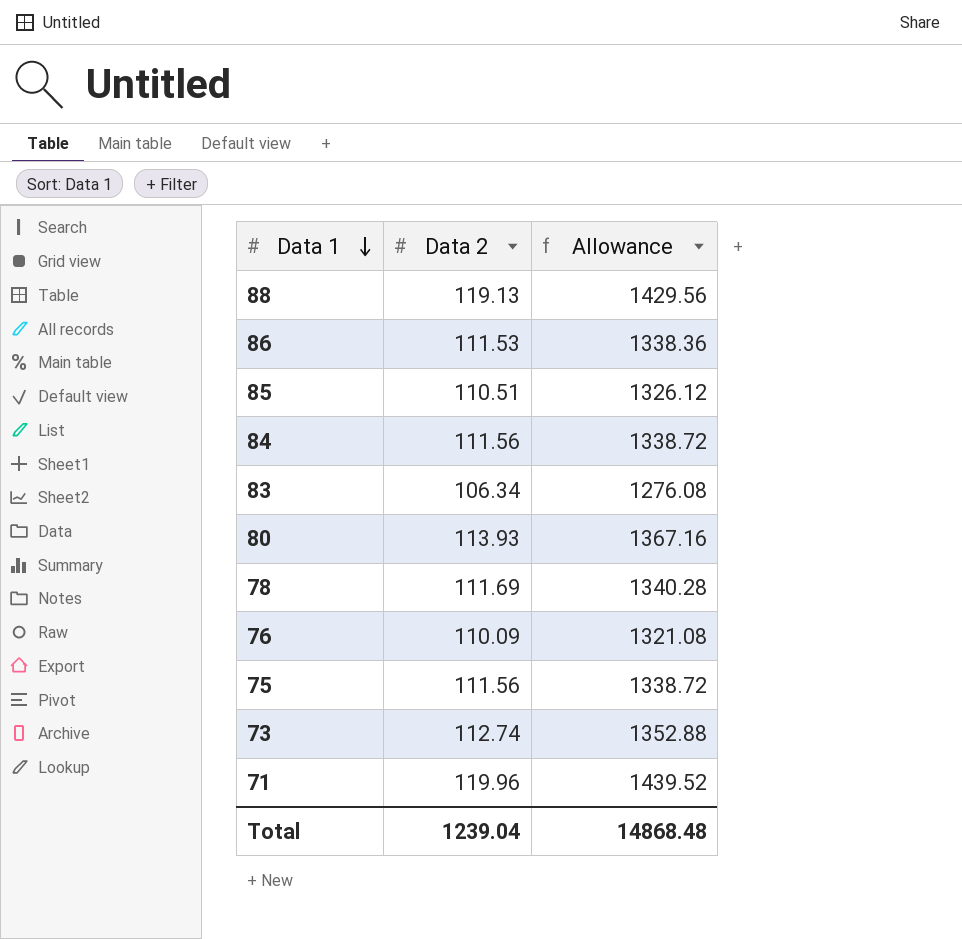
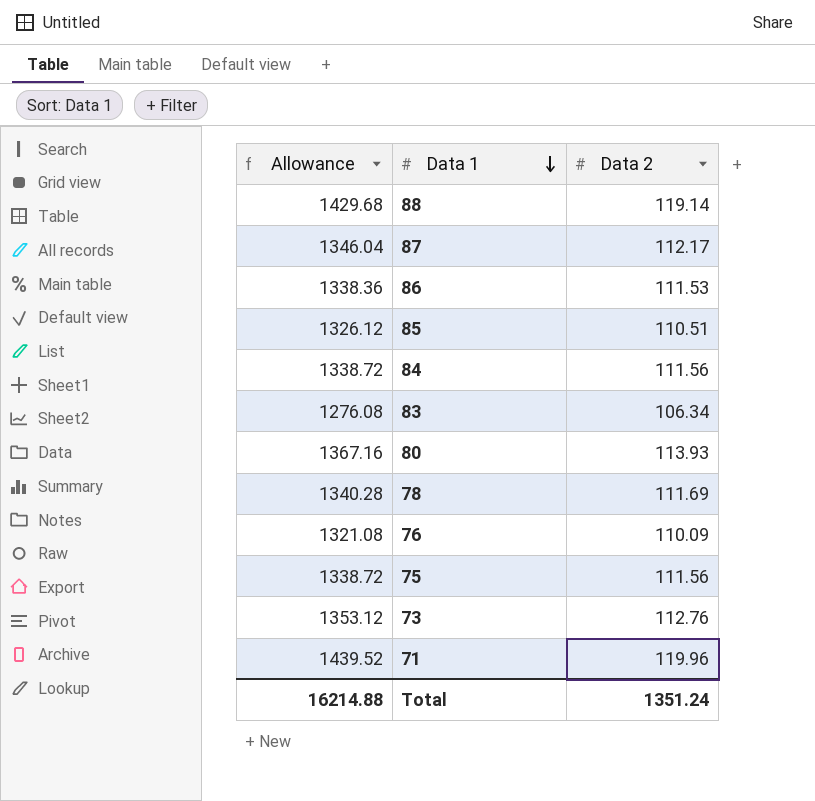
column Allowance | position: 3 -> 1
88 | Allowance: 1429.56 -> 1429.68
88 | Data 2: 119.13 -> 119.14
row 87: none -> 1346.04 | 112.17
73 | Allowance: 1352.88 -> 1353.12
73 | Data 2: 112.74 -> 112.76
Total | Allowance: 14868.48 -> 16214.88
Total | Data 2: 1239.04 -> 1351.24

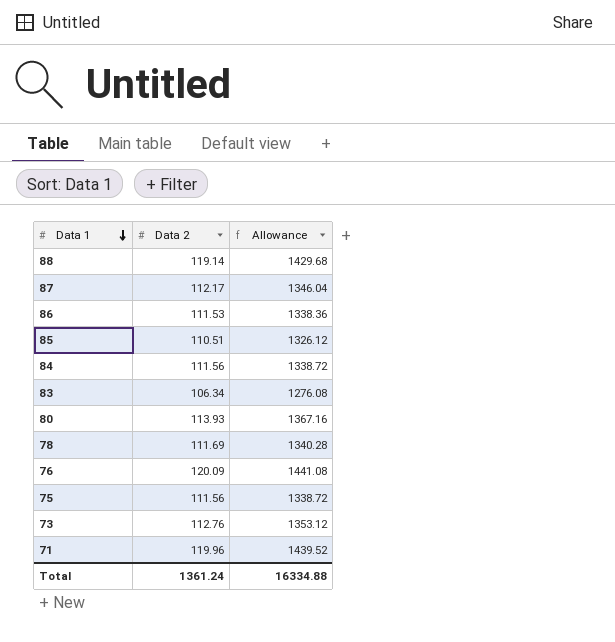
column Allowance | position: 1 -> 3
76 | Data 2: 110.09 -> 120.09
76 | Allowance: 1321.08 -> 1441.08
Total | Data 2: 1351.24 -> 1361.24
Total | Allowance: 16214.88 -> 16334.88

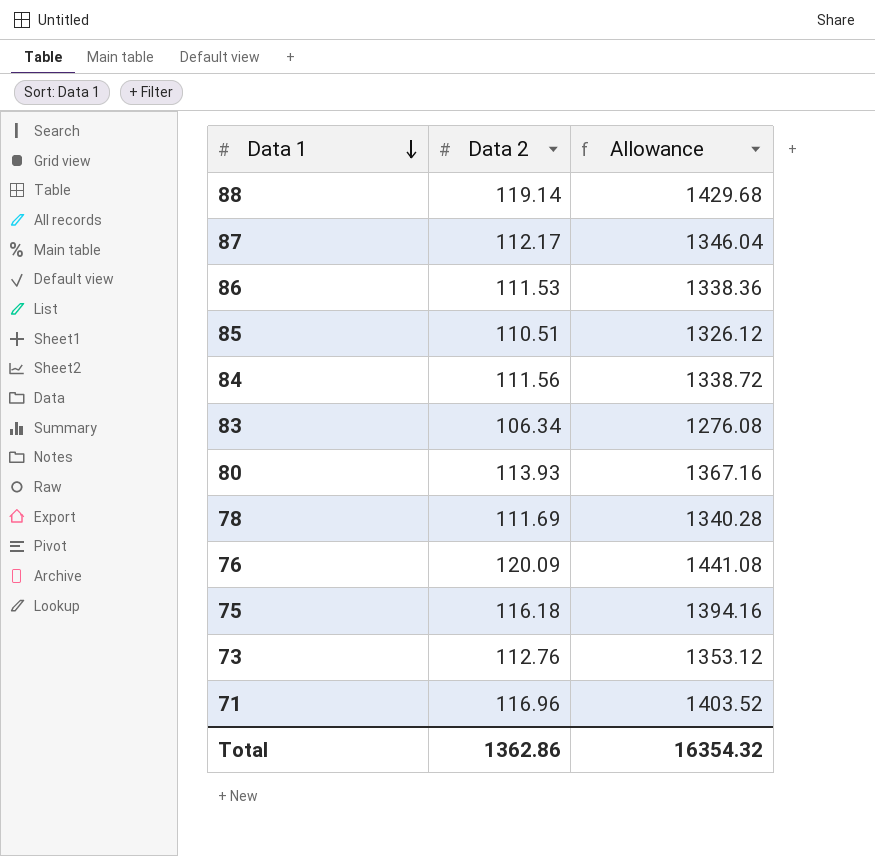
75 | Data 2: 111.56 -> 116.18
75 | Allowance: 1338.72 -> 1394.16
71 | Data 2: 119.96 -> 116.96
71 | Allowance: 1439.52 -> 1403.52
Total | Data 2: 1361.24 -> 1362.86
Total | Allowance: 16334.88 -> 16354.32

